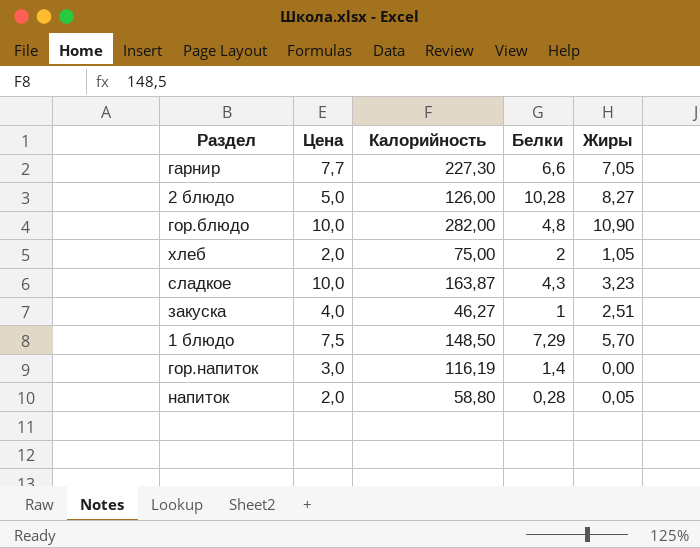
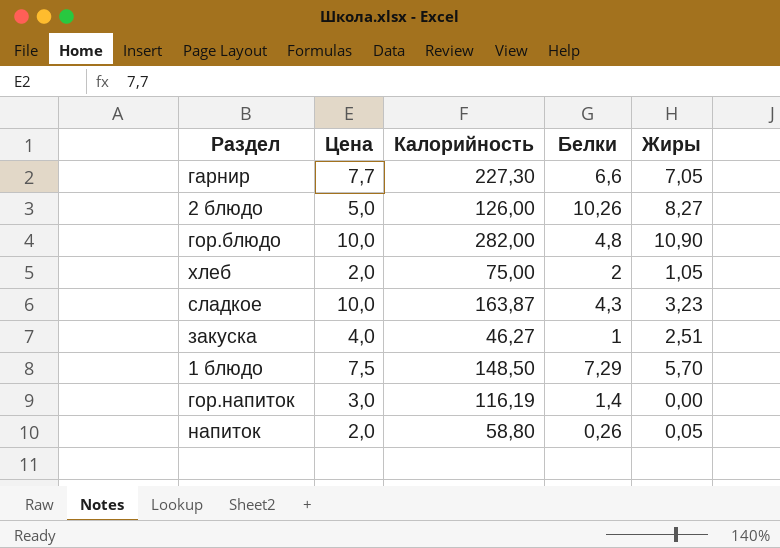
2 блюдо | Белки: 10,28 -> 10,26
напиток | Белки: 0,28 -> 0,26

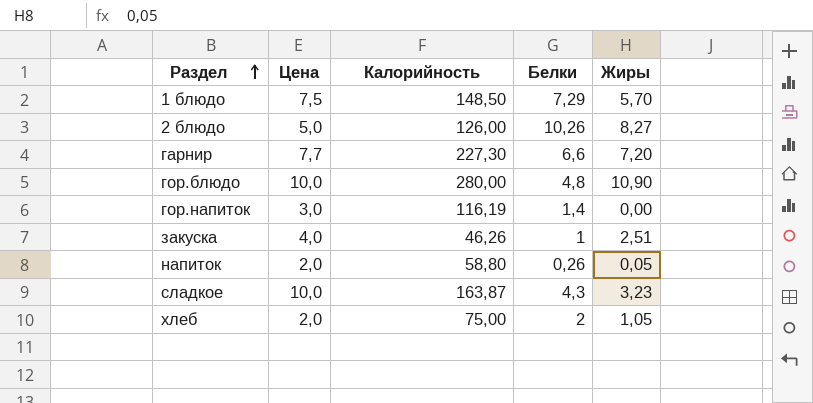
row order: none -> Раздел ascending
гарнир | Жиры: 7,05 -> 7,20
гор.блюдо | Калорийность: 282,00 -> 280,00
закуска | Калорийность: 46,27 -> 46,26

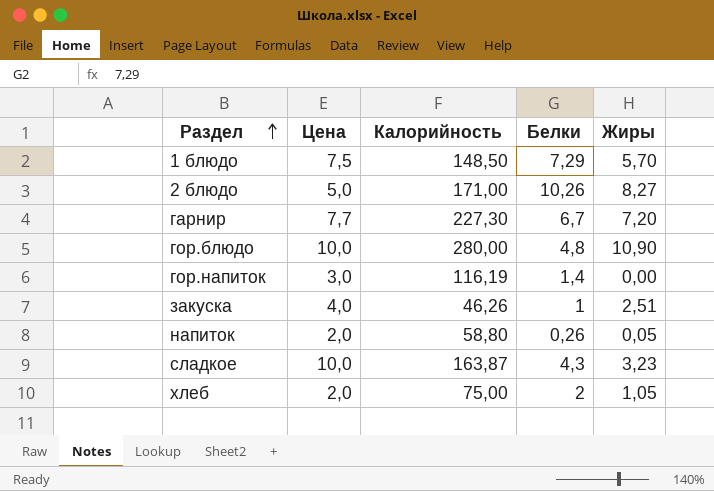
2 блюдо | Калорийность: 126,00 -> 171,00
гарнир | Белки: 6,6 -> 6,7

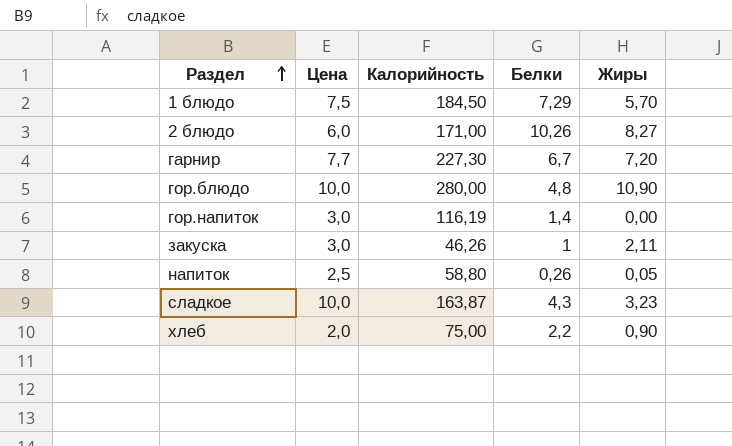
1 блюдо | Калорийность: 148,50 -> 184,50
2 блюдо | Цена: 5,0 -> 6,0
закуска | Цена: 4,0 -> 3,0
закуска | Жиры: 2,51 -> 2,11
напиток | Цена: 2,0 -> 2,5
хлеб | Белки: 2 -> 2,2
хлеб | Жиры: 1,05 -> 0,90

